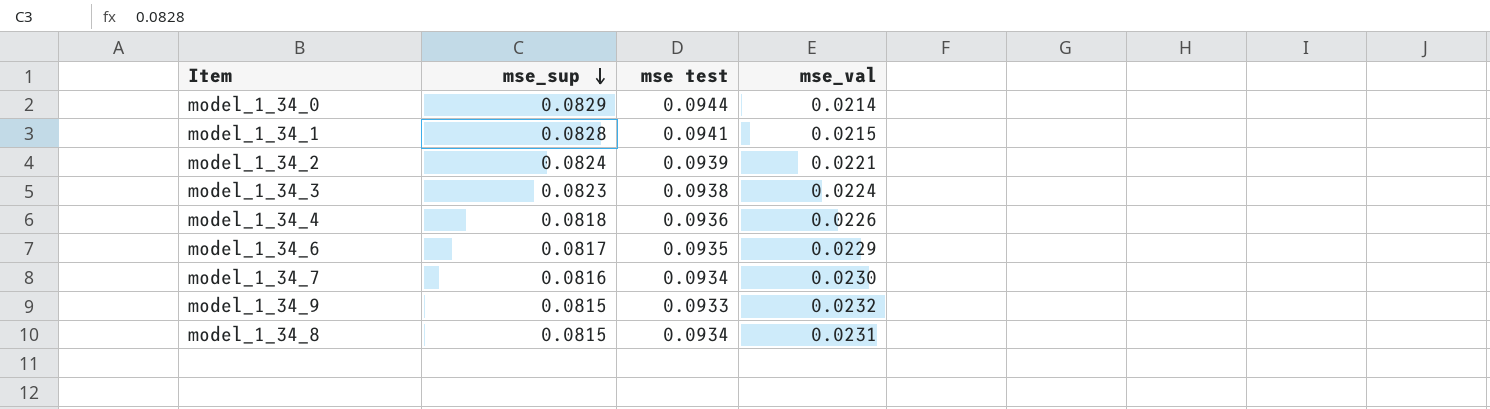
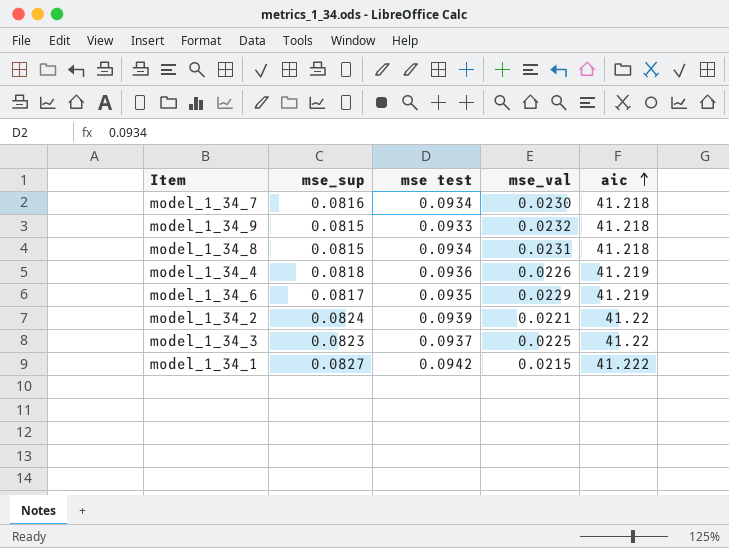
row order: mse_sup descending -> aic ascending
column aic | position: none -> 5
row model_1_34_0: 0.0829 | 0.0944 | 0.0214 -> none
model_1_34_3 | mse test: 0.0938 -> 0.0937
model_1_34_3 | mse_val: 0.0224 -> 0.0225
model_1_34_1 | mse_sup: 0.0828 -> 0.0827
model_1_34_1 | mse test: 0.0941 -> 0.0942

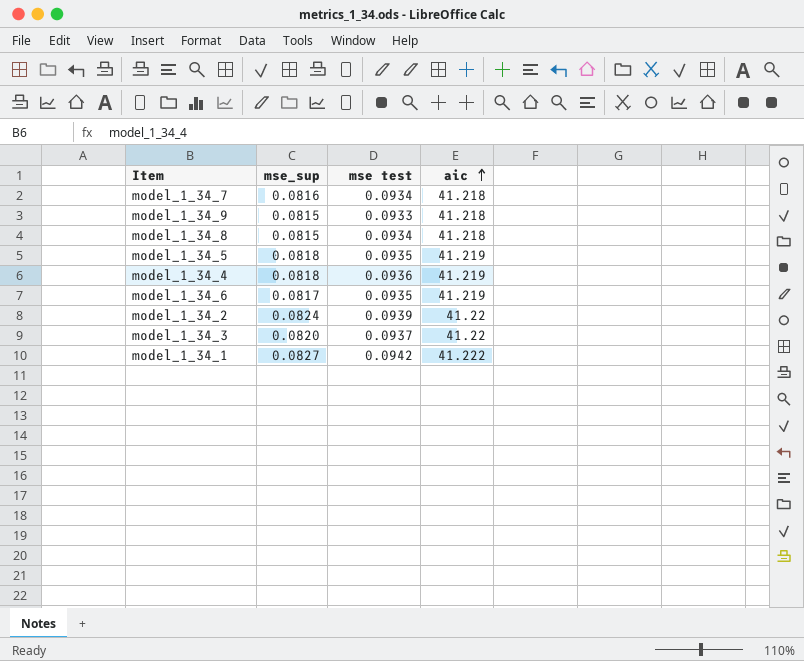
column mse_val | position: 4 -> none
row model_1_34_5: none -> 0.0818 | 0.0935 | 41.219
model_1_34_3 | mse_sup: 0.0823 -> 0.0820

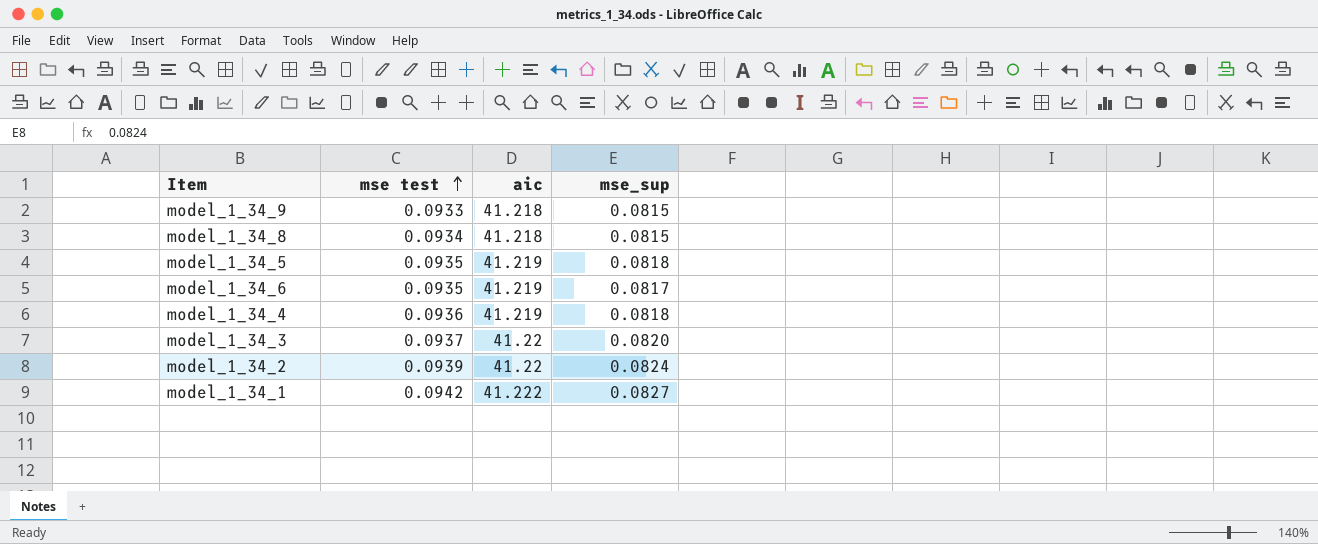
row order: aic ascending -> mse test ascending
column mse_sup | position: 2 -> 4
row model_1_34_7: 0.0816 | 0.0934 | 41.218 -> none

